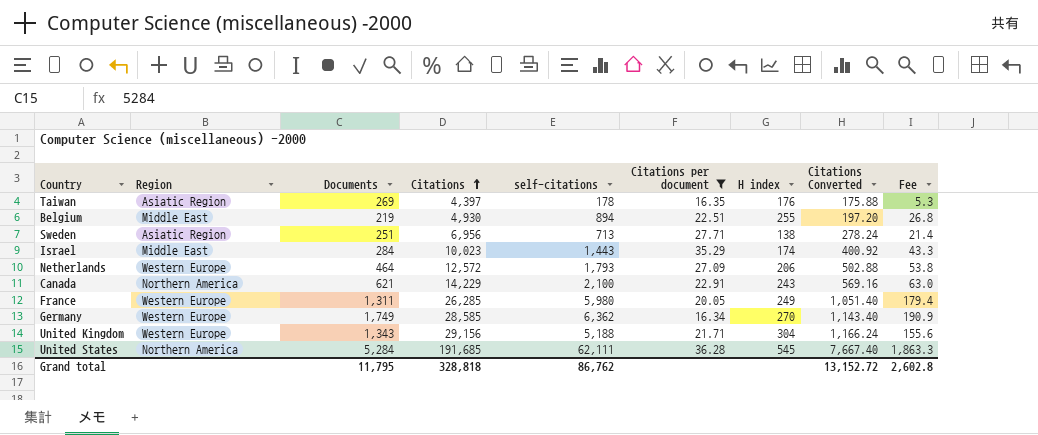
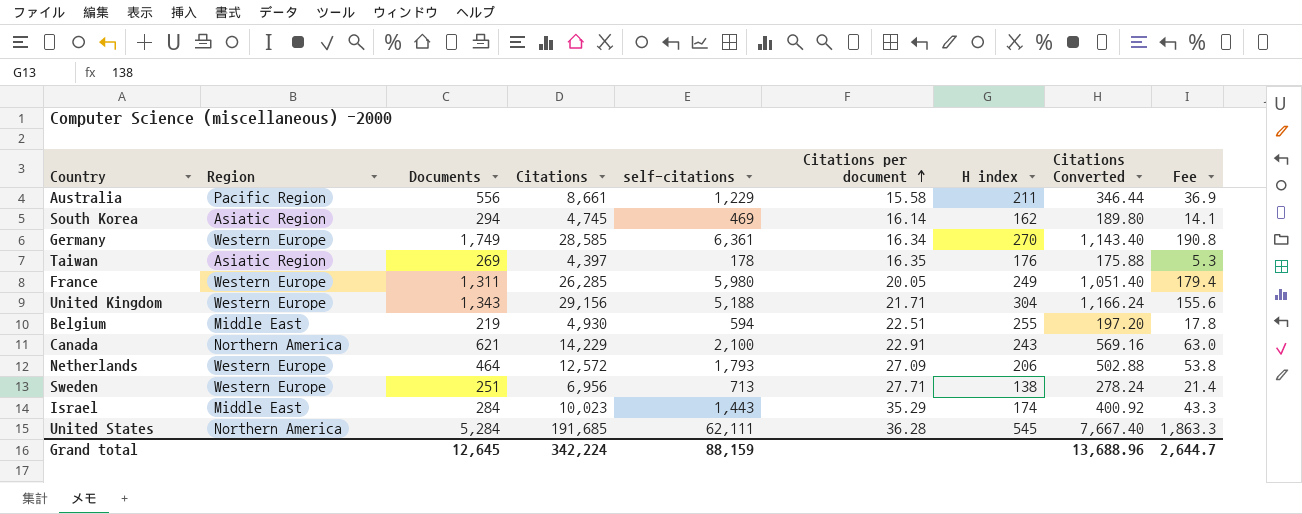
filter: Citations per document >= 16.34 -> none
row order: Citations ascending -> Citations per document ascending
Germany | self-citations: 6,362 -> 6,361
Germany | Fee: 190.9 -> 190.8
Belgium | self-citations: 894 -> 594
Belgium | Fee: 26.8 -> 17.8
Sweden | Region: Asiatic Region -> Western Europe
Grand total | Documents: 11,795 -> 12,645
Grand total | Citations: 328,818 -> 342,224
Grand total | self-citations: 86,762 -> 88,159
Grand total | Citations Converted: 13,152.72 -> 13,688.96
Grand total | Fee: 2,602.8 -> 2,644.7

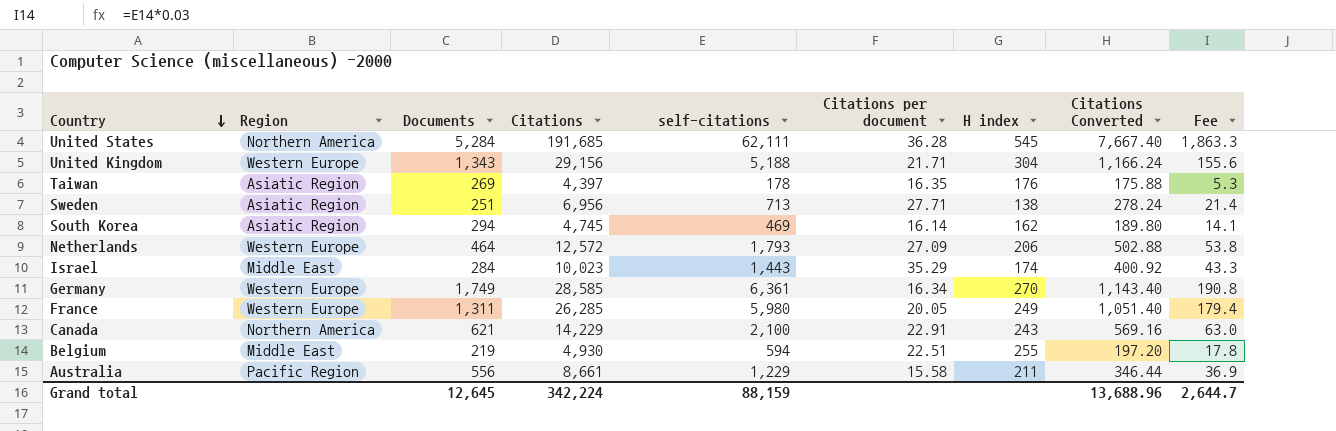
row order: Citations per document ascending -> Country descending
Sweden | Region: Western Europe -> Asiatic Region

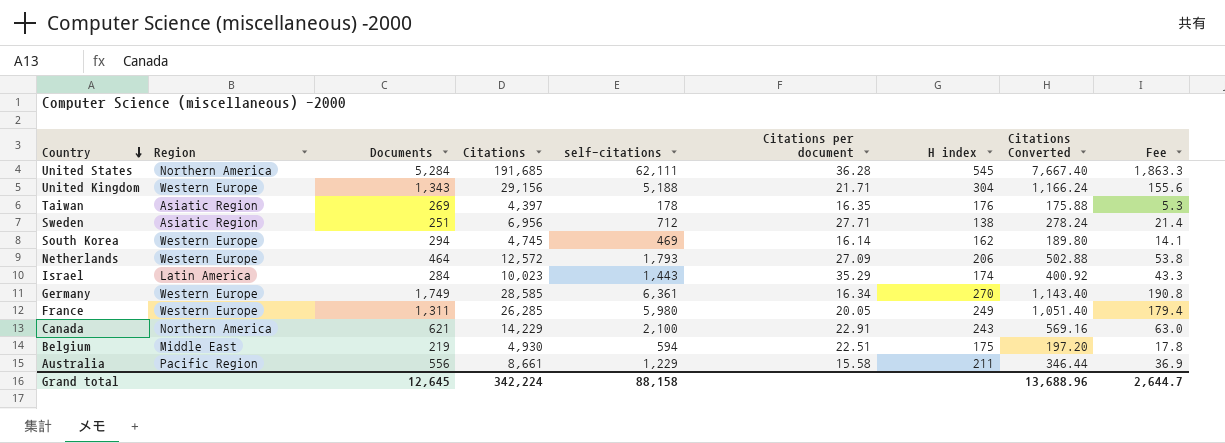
Sweden | self-citations: 713 -> 712
South Korea | Region: Asiatic Region -> Western Europe
Israel | Region: Middle East -> Latin America
Belgium | H index: 255 -> 175
Grand total | self-citations: 88,159 -> 88,158

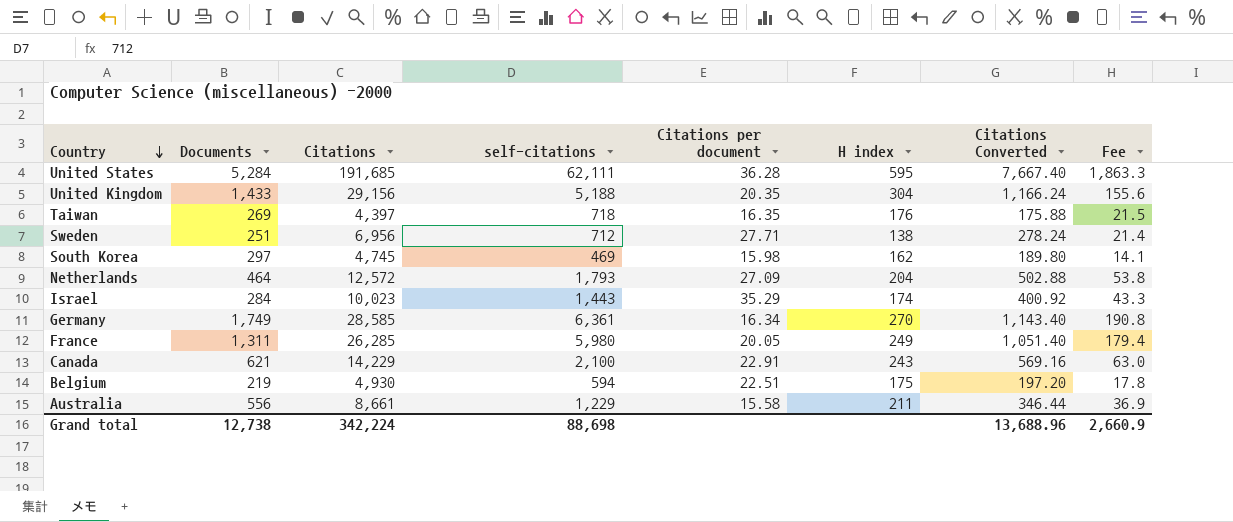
column Region | position: 2 -> none
United States | H index: 545 -> 595
United Kingdom | Documents: 1,343 -> 1,433
United Kingdom | Citations per document: 21.71 -> 20.35
Taiwan | self-citations: 178 -> 718
Taiwan | Fee: 5.3 -> 21.5
South Korea | Documents: 294 -> 297
South Korea | Citations per document: 16.14 -> 15.98
Netherlands | H index: 206 -> 204
Grand total | Documents: 12,645 -> 12,738
Grand total | self-citations: 88,158 -> 88,698
Grand total | Fee: 2,644.7 -> 2,660.9

